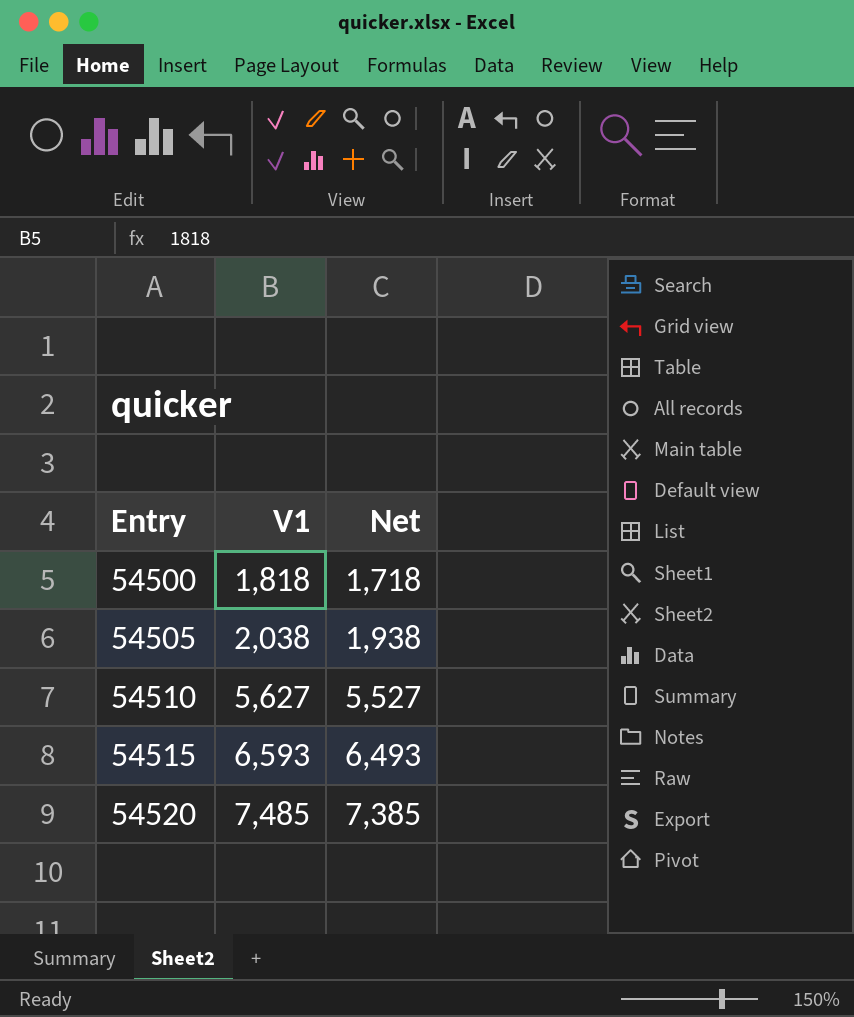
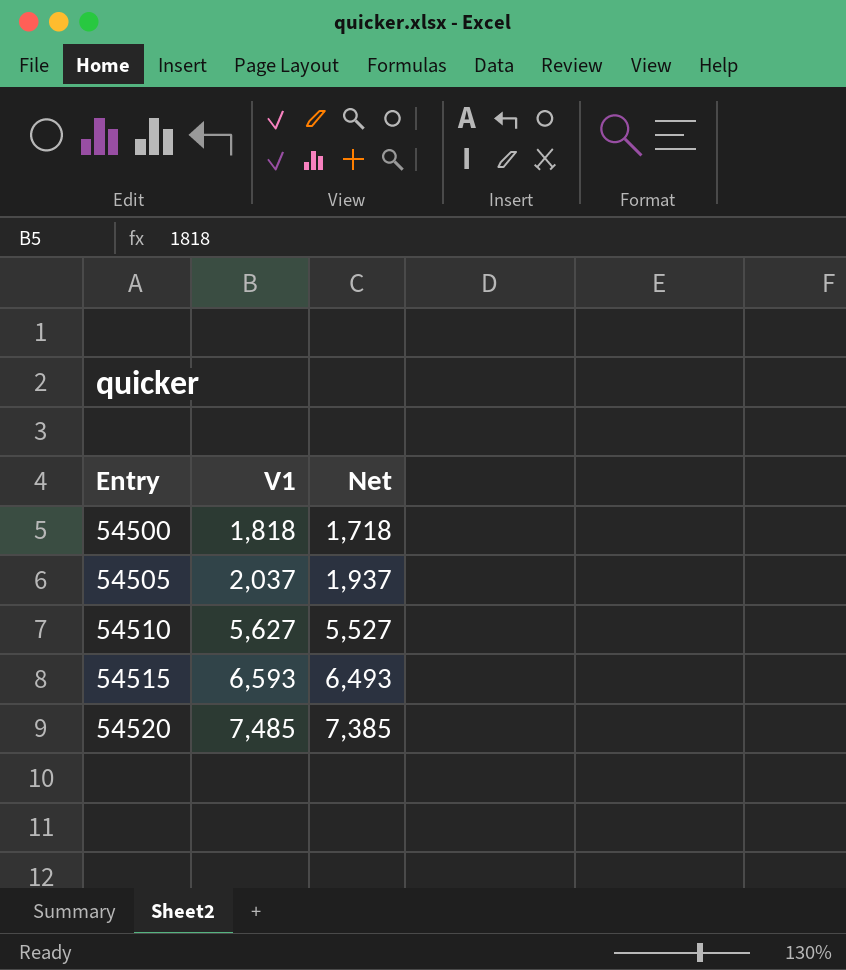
54505 | V1: 2,038 -> 2,037
54505 | Net: 1,938 -> 1,937

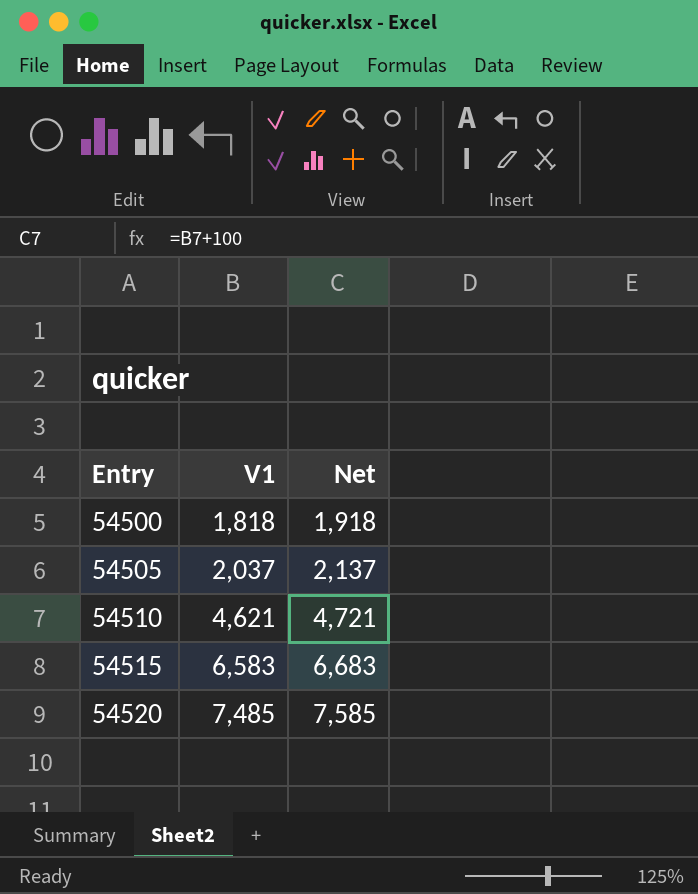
column Net | formula: [V1] - 100 -> [V1] + 100
54510 | V1: 5,627 -> 4,621
54515 | V1: 6,593 -> 6,583

